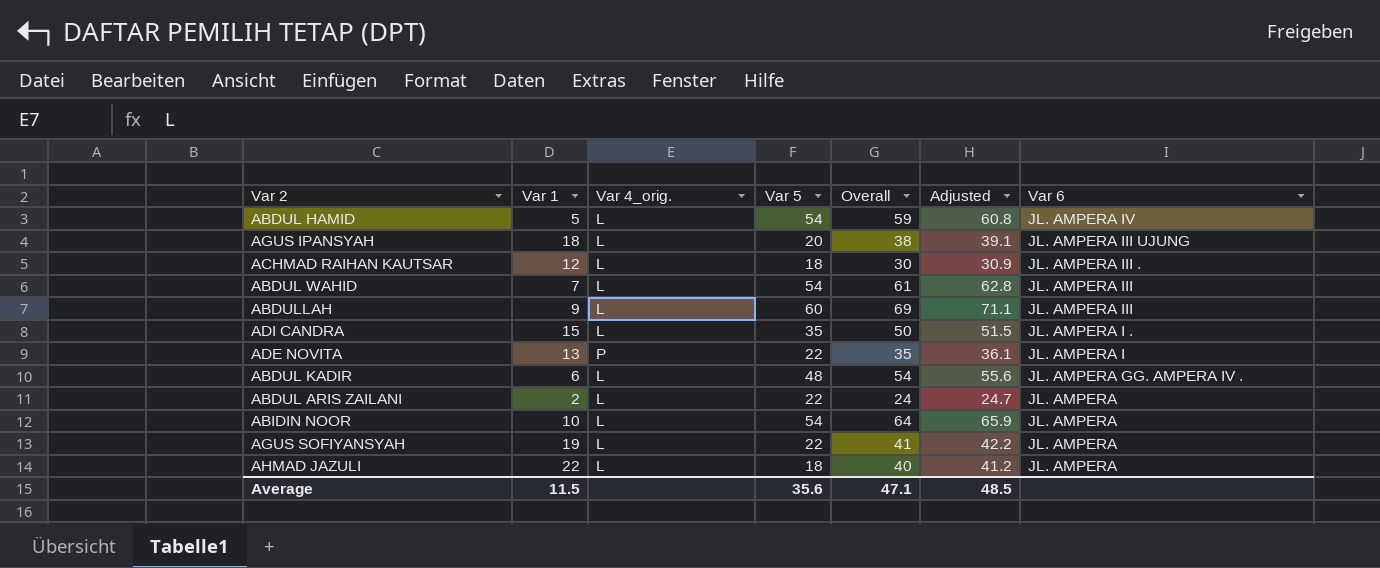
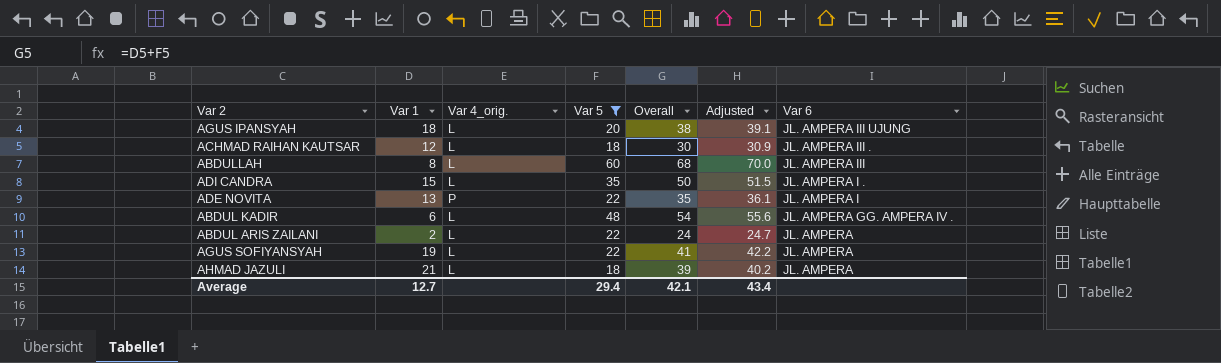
filter: none -> Var 5 != 54
ABDULLAH | Var 1: 9 -> 8
ABDULLAH | Overall: 69 -> 68
ABDULLAH | Adjusted: 71.1 -> 70.0
AHMAD JAZULI | Var 1: 22 -> 21
AHMAD JAZULI | Overall: 40 -> 39
AHMAD JAZULI | Adjusted: 41.2 -> 40.2
Average | Var 1: 11.5 -> 12.7
Average | Var 5: 35.6 -> 29.4
Average | Overall: 47.1 -> 42.1
Average | Adjusted: 48.5 -> 43.4

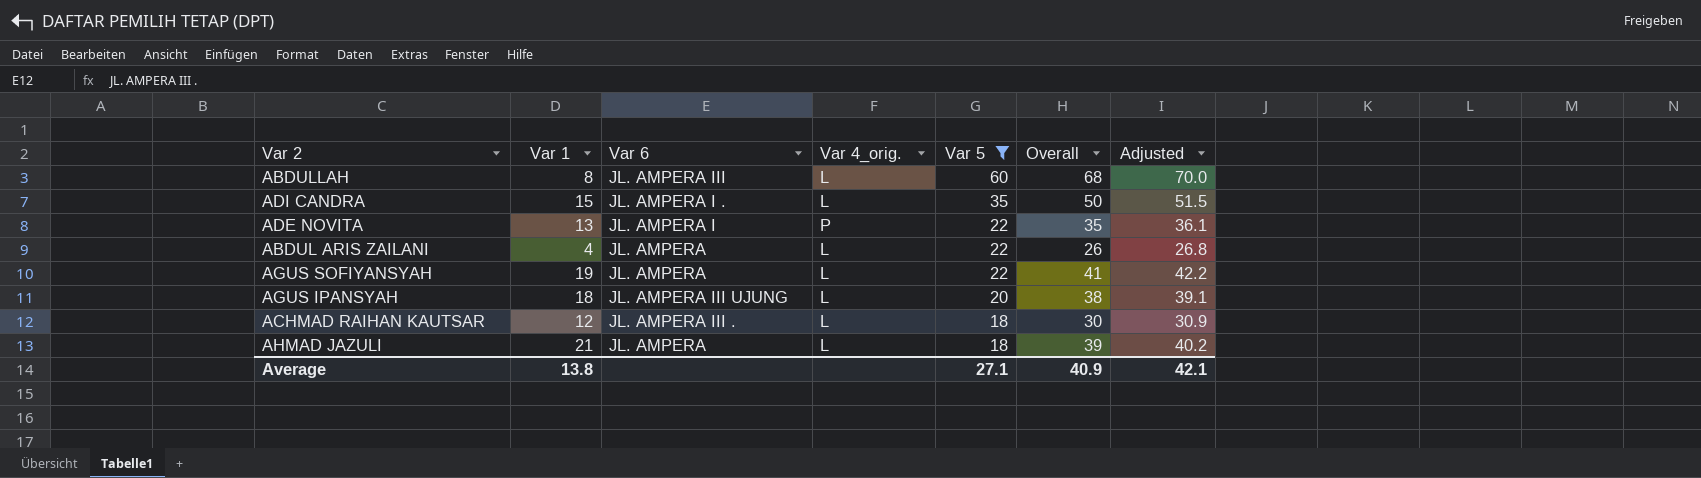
row order: Var 6 descending -> Var 5 descending
column Var 6 | position: 7 -> 3
row ABDUL KADIR: 6 | L | 48 | 54 | 55.6 | JL. AMPERA GG. AMPERA IV . -> none
ABDUL ARIS ZAILANI | Var 1: 2 -> 4
ABDUL ARIS ZAILANI | Overall: 24 -> 26
ABDUL ARIS ZAILANI | Adjusted: 24.7 -> 26.8
Average | Var 1: 12.7 -> 13.8
Average | Var 5: 29.4 -> 27.1
Average | Overall: 42.1 -> 40.9
Average | Adjusted: 43.4 -> 42.1

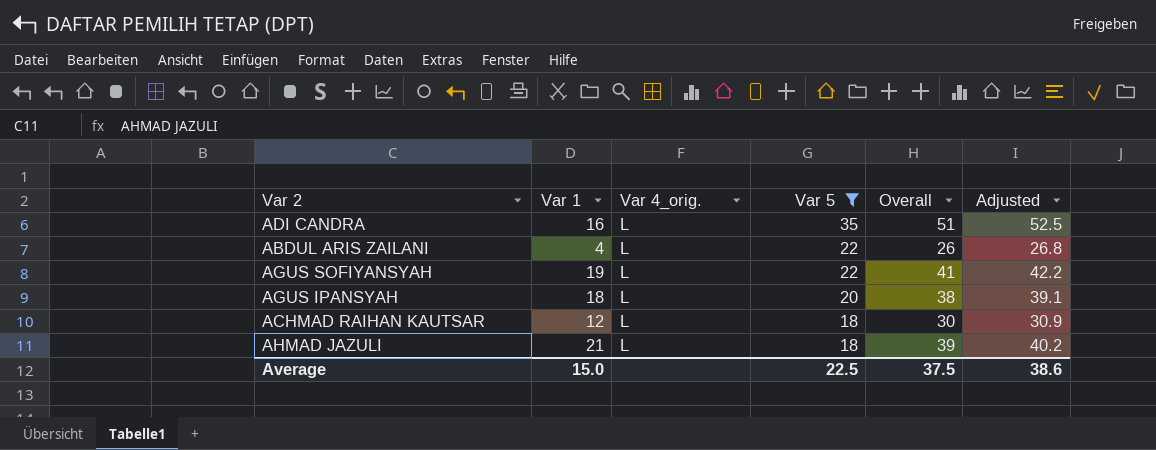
column Var 6 | position: 3 -> none
row ABDULLAH: 8 | JL. AMPERA III | L | 60 | 68 | 70.0 -> none
row ADE NOVITA: 13 | JL. AMPERA I | P | 22 | 35 | 36.1 -> none
ADI CANDRA | Var 1: 15 -> 16
ADI CANDRA | Overall: 50 -> 51
ADI CANDRA | Adjusted: 51.5 -> 52.5
Average | Var 1: 13.8 -> 15.0
Average | Var 5: 27.1 -> 22.5
Average | Overall: 40.9 -> 37.5
Average | Adjusted: 42.1 -> 38.6

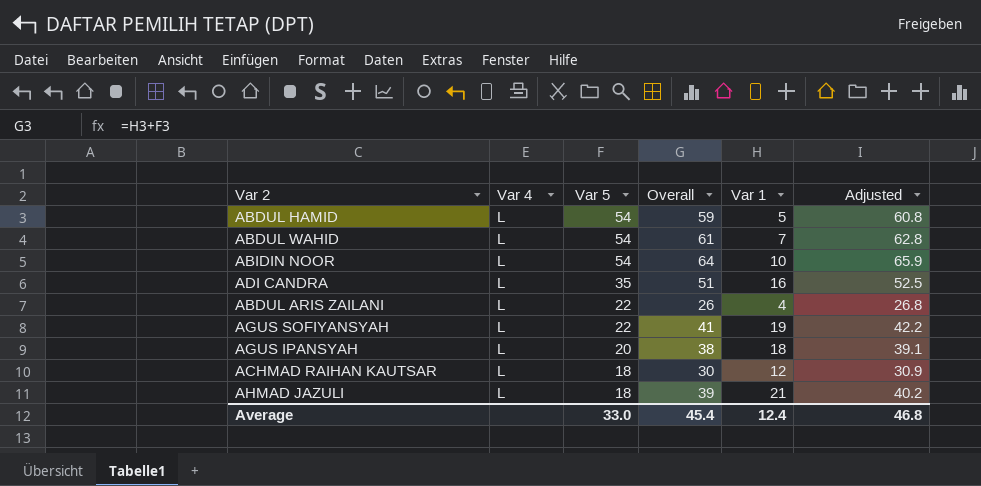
filter: Var 5 != 54 -> none
column name: Var 4_orig. -> Var 4
column Var 1 | position: 2 -> 5
Average | Var 5: 22.5 -> 33.0
Average | Overall: 37.5 -> 45.4
Average | Var 1: 15.0 -> 12.4
Average | Adjusted: 38.6 -> 46.8

